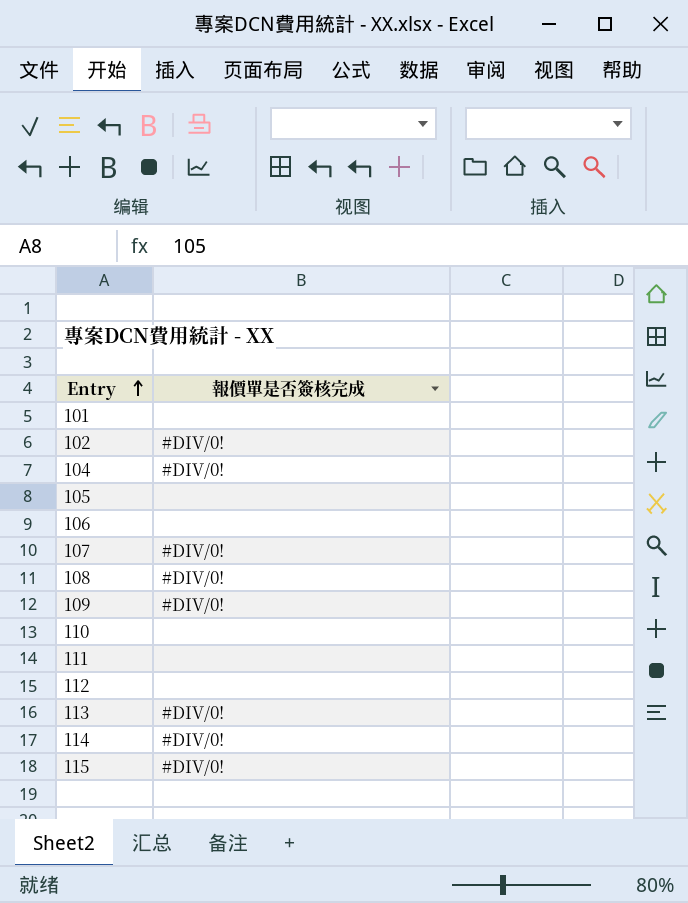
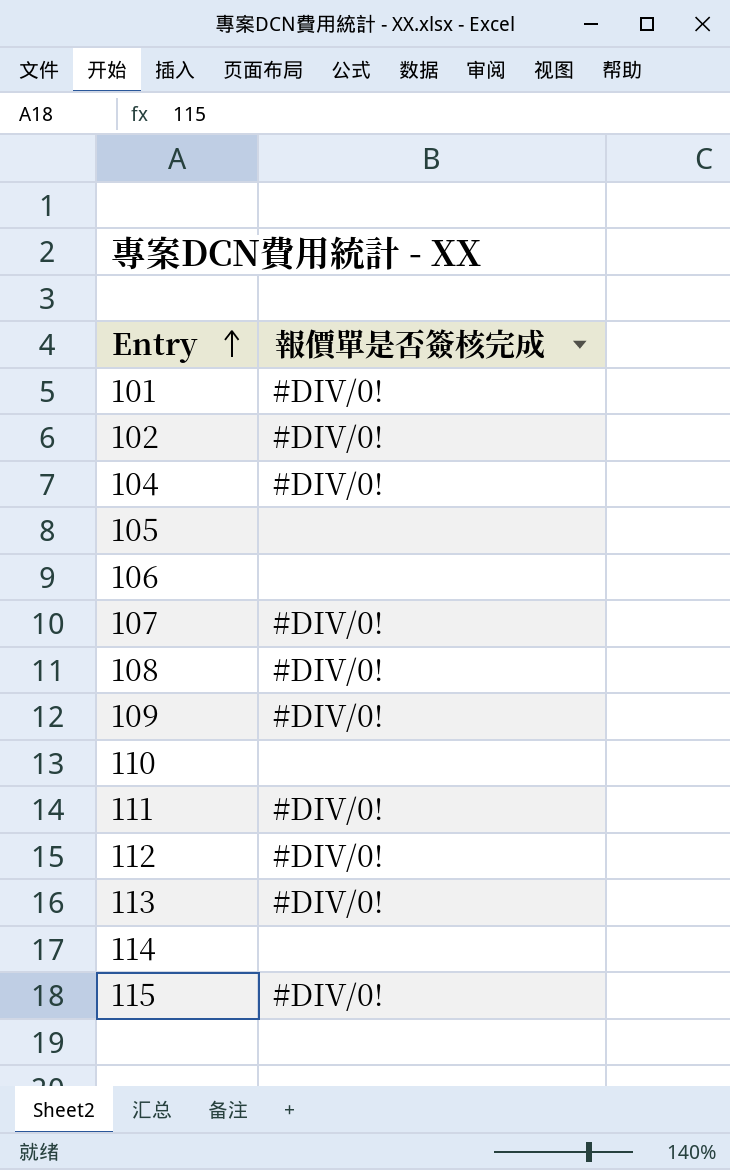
101 | 報價單是否簽核完成: none -> #DIV/0!
111 | 報價單是否簽核完成: none -> #DIV/0!
112 | 報價單是否簽核完成: none -> #DIV/0!
114 | 報價單是否簽核完成: #DIV/0! -> none

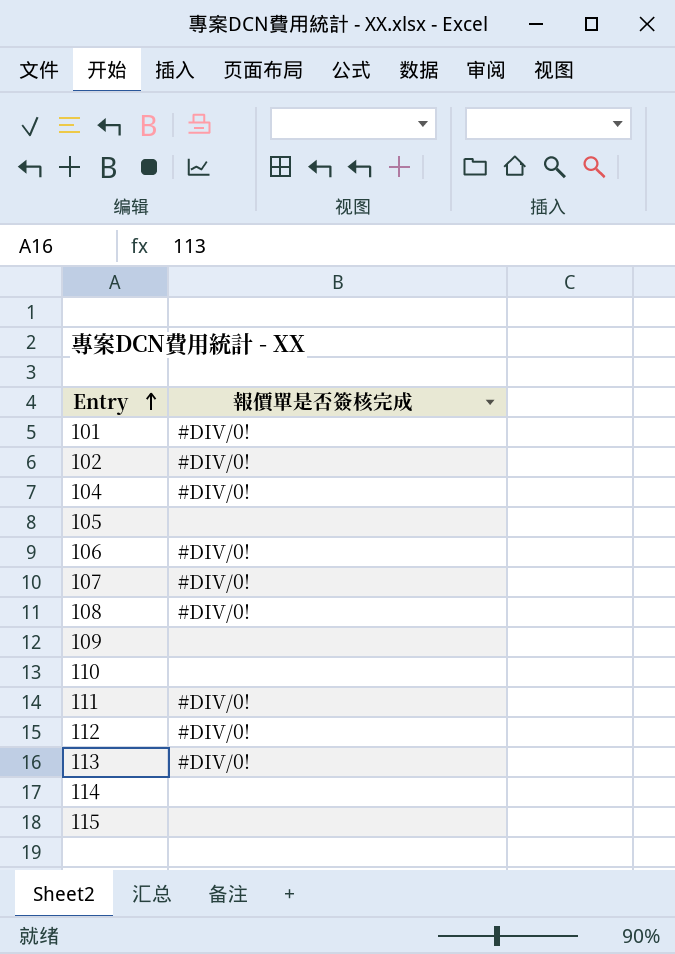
106 | 報價單是否簽核完成: none -> #DIV/0!
109 | 報價單是否簽核完成: #DIV/0! -> none
115 | 報價單是否簽核完成: #DIV/0! -> none

